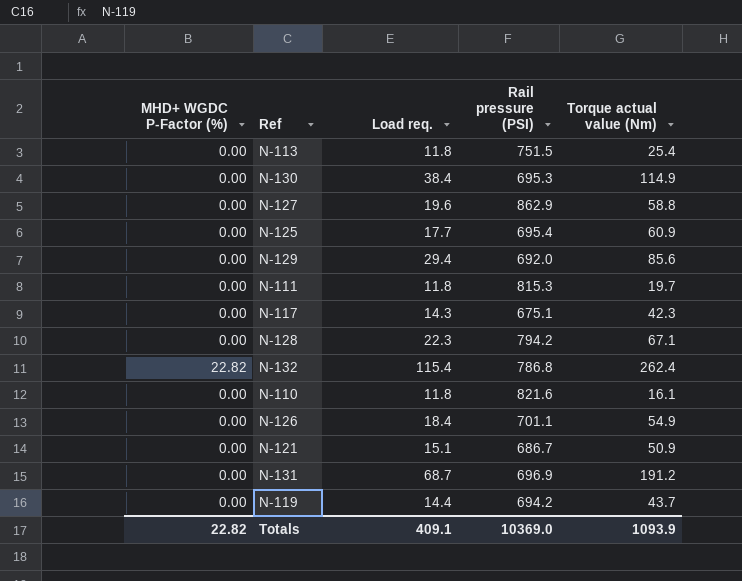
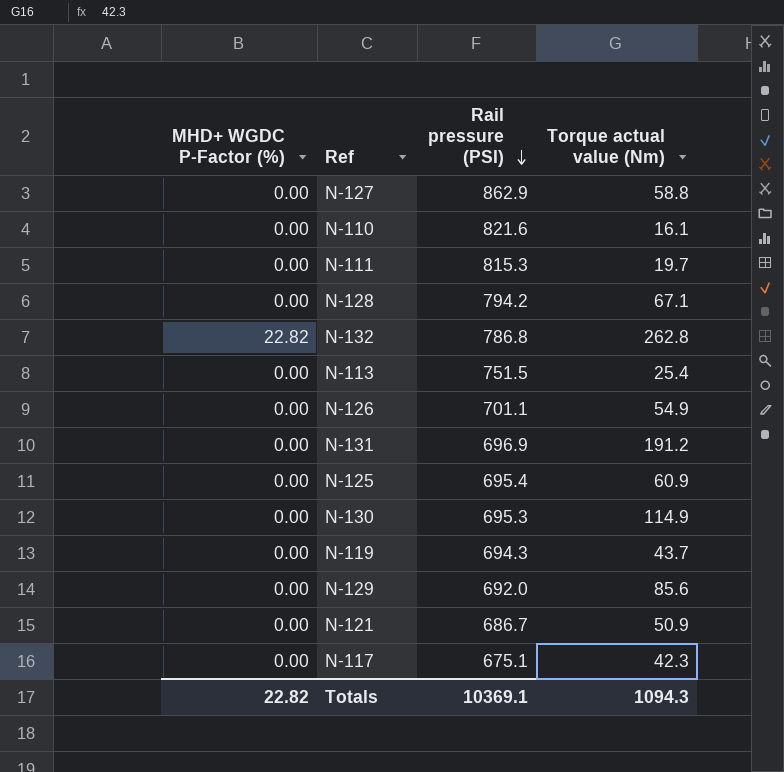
row order: none -> Rail pressure (PSI) descending
column Load req. | position: 3 -> none
N-132 | Torque actual value (Nm): 262.4 -> 262.8
N-119 | Rail pressure (PSI): 694.2 -> 694.3
Totals | Rail pressure (PSI): 10369.0 -> 10369.1
Totals | Torque actual value (Nm): 1093.9 -> 1094.3

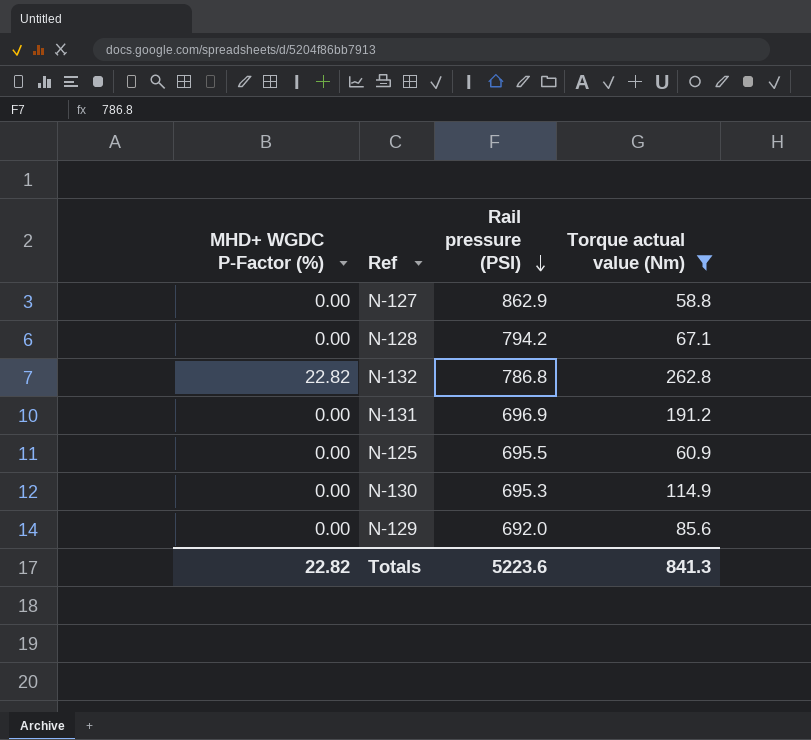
filter: none -> Torque actual value (Nm) >= 58.8
N-125 | Rail pressure (PSI): 695.4 -> 695.5
Totals | Rail pressure (PSI): 10369.1 -> 5223.6
Totals | Torque actual value (Nm): 1094.3 -> 841.3

